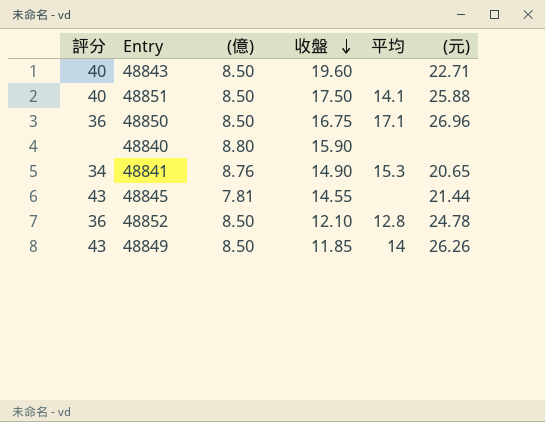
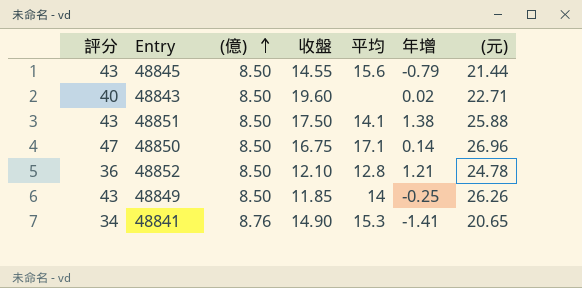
row order: 收盤 descending -> (億) ascending
column 年增 | position: none -> 6
row 48840: none | 8.80 | 15.90 | none | none -> none
48845 | (億): 7.81 -> 8.50
48845 | 平均: none -> 15.6
48851 | 評分: 40 -> 43
48850 | 評分: 36 -> 47

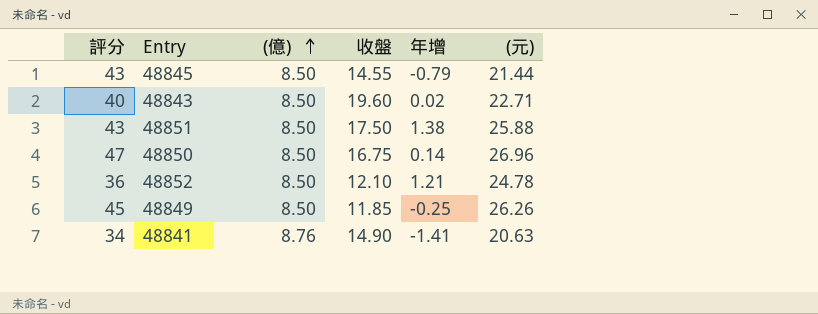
column 平均 | position: 5 -> none
48849 | 評分: 43 -> 45
48841 | (元): 20.65 -> 20.63

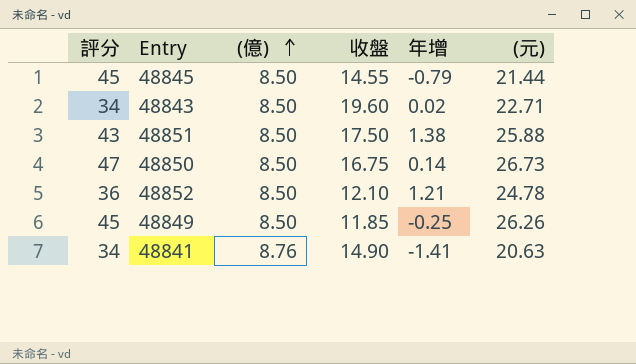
48845 | 評分: 43 -> 45
48843 | 評分: 40 -> 34
48850 | (元): 26.96 -> 26.73

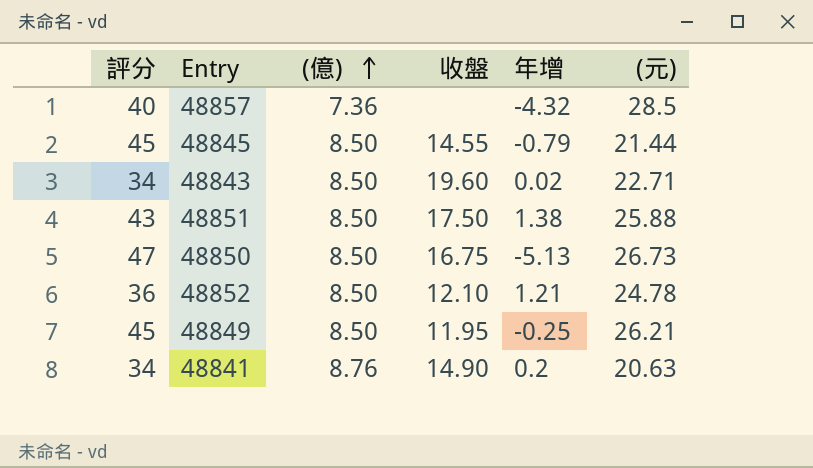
row 48857: none -> 40 | 7.36 | none | -4.32 | 28.5
48850 | 年增: 0.14 -> -5.13
48849 | 收盤: 11.85 -> 11.95
48849 | (元): 26.26 -> 26.21
48841 | 年增: -1.41 -> 0.2

